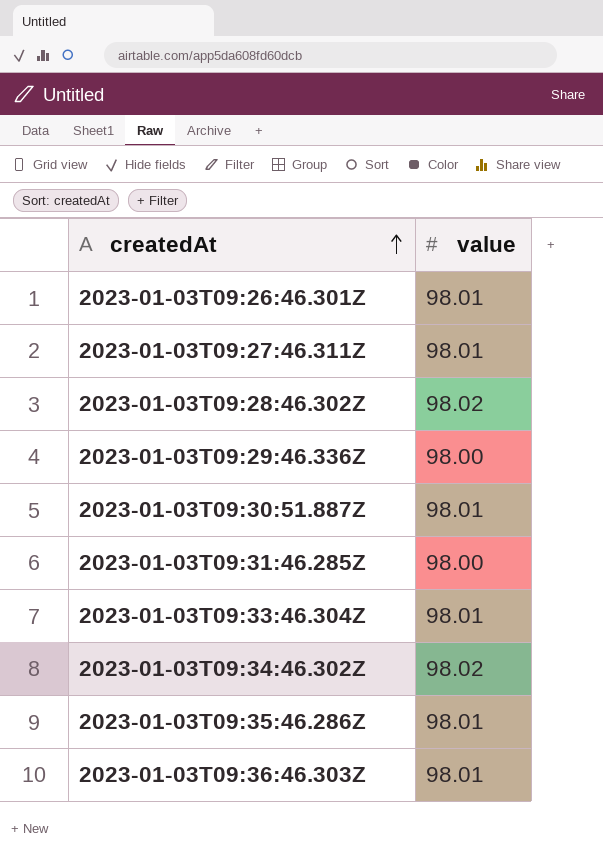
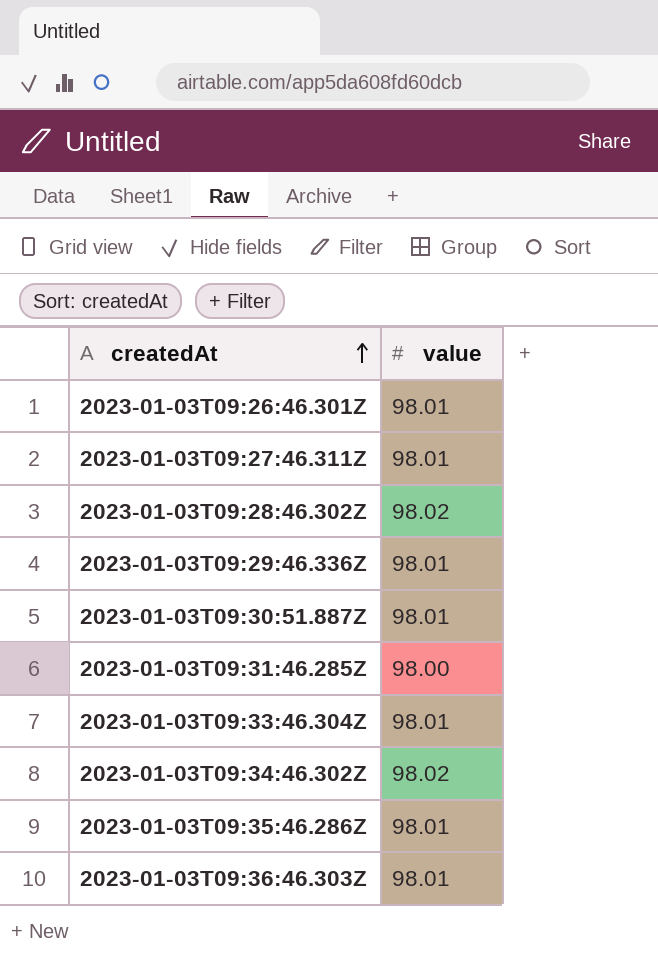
2023-01-03T09:29:46.336Z | value: 98.00 -> 98.01

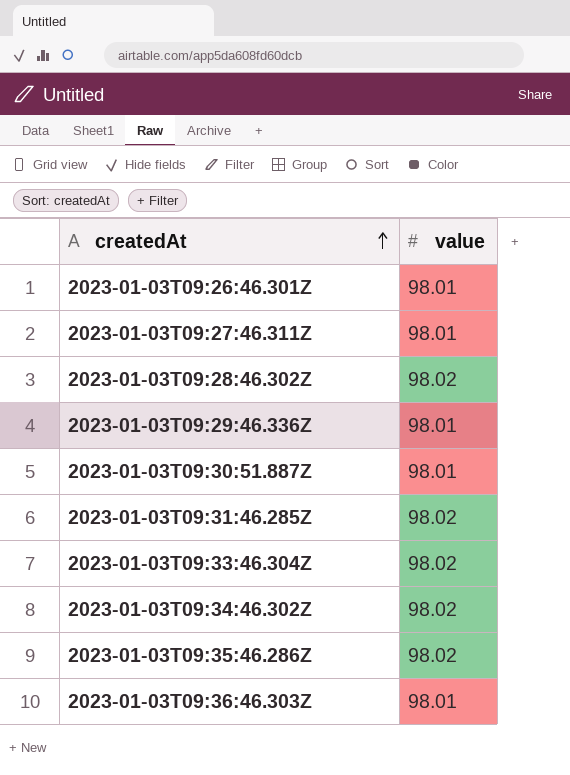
2023-01-03T09:31:46.285Z | value: 98.00 -> 98.02
2023-01-03T09:33:46.304Z | value: 98.01 -> 98.02
2023-01-03T09:35:46.286Z | value: 98.01 -> 98.02

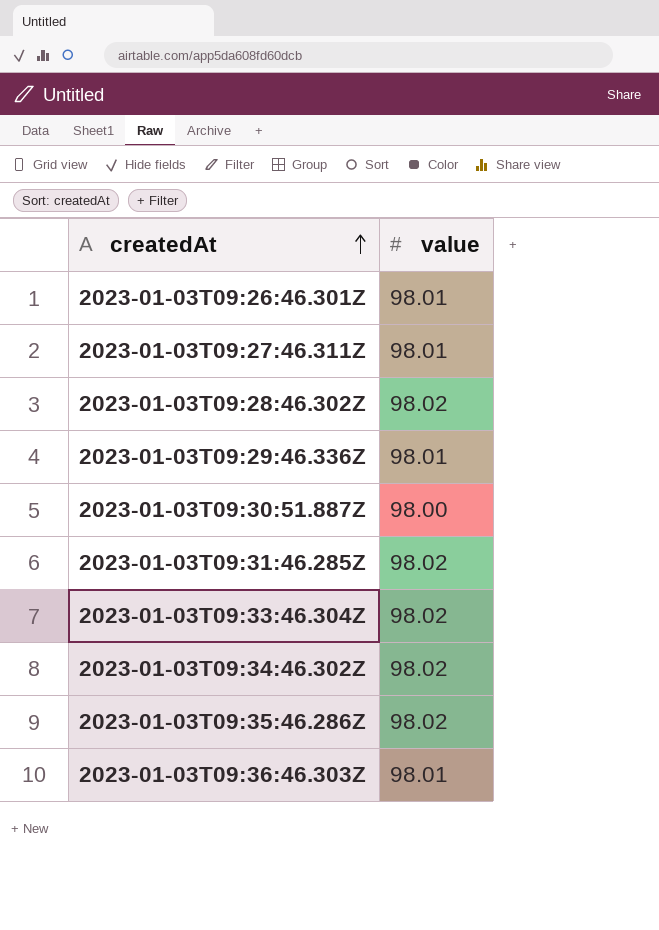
2023-01-03T09:30:51.887Z | value: 98.01 -> 98.00

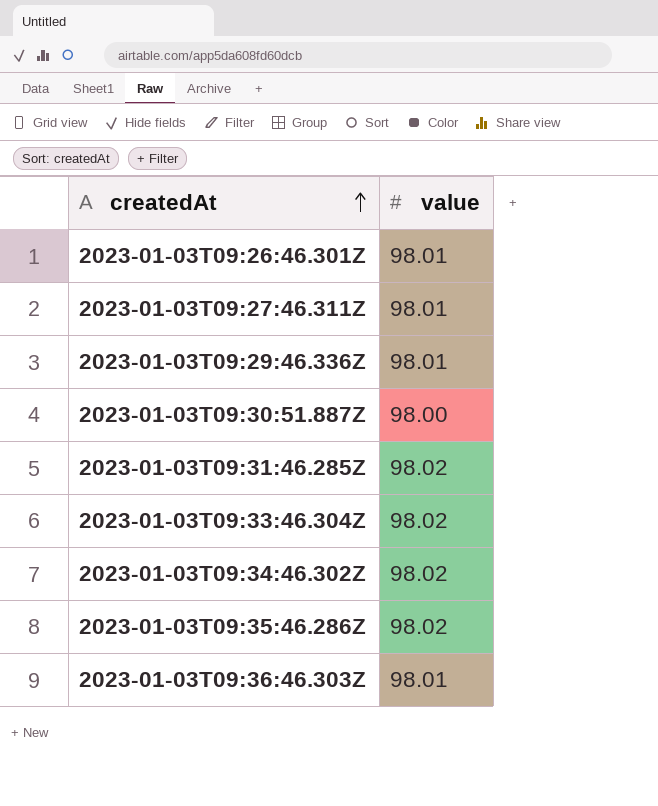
row 2023-01-03T09:28:46.302Z: 98.02 -> none

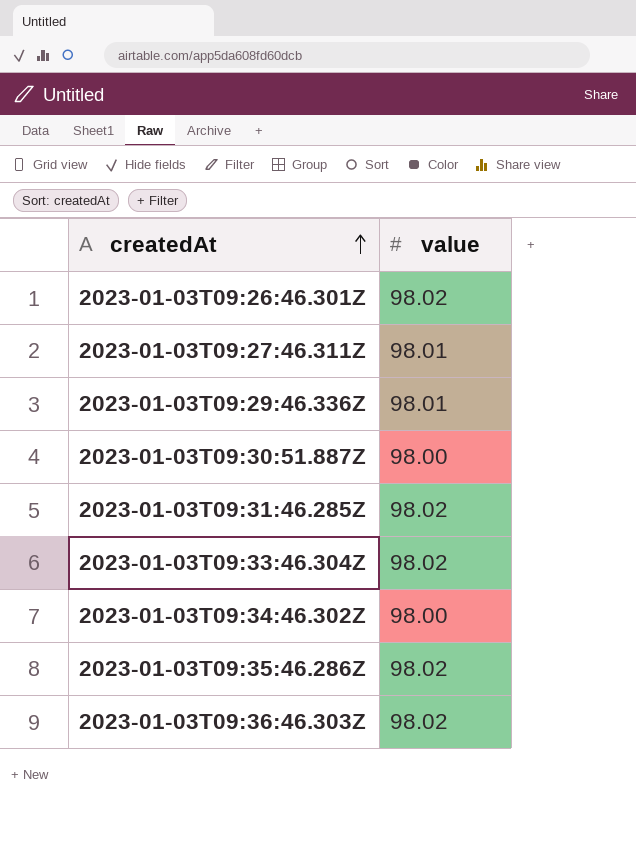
2023-01-03T09:26:46.301Z | value: 98.01 -> 98.02
2023-01-03T09:34:46.302Z | value: 98.02 -> 98.00
2023-01-03T09:36:46.303Z | value: 98.01 -> 98.02

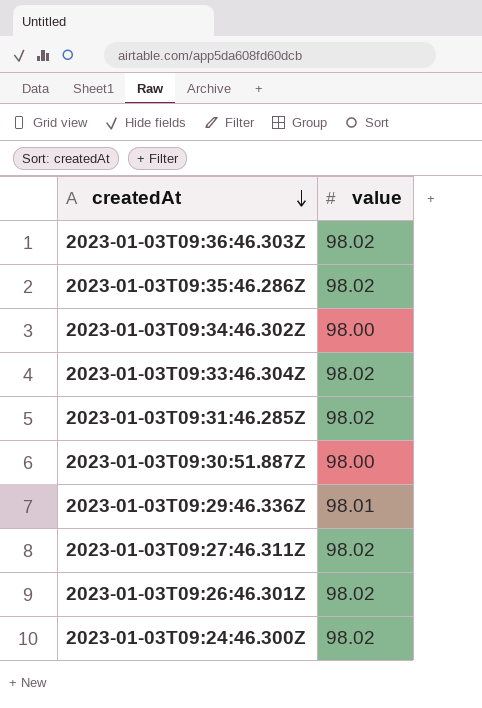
row order: createdAt ascending -> createdAt descending
2023-01-03T09:27:46.311Z | value: 98.01 -> 98.02
row 2023-01-03T09:24:46.300Z: none -> 98.02

